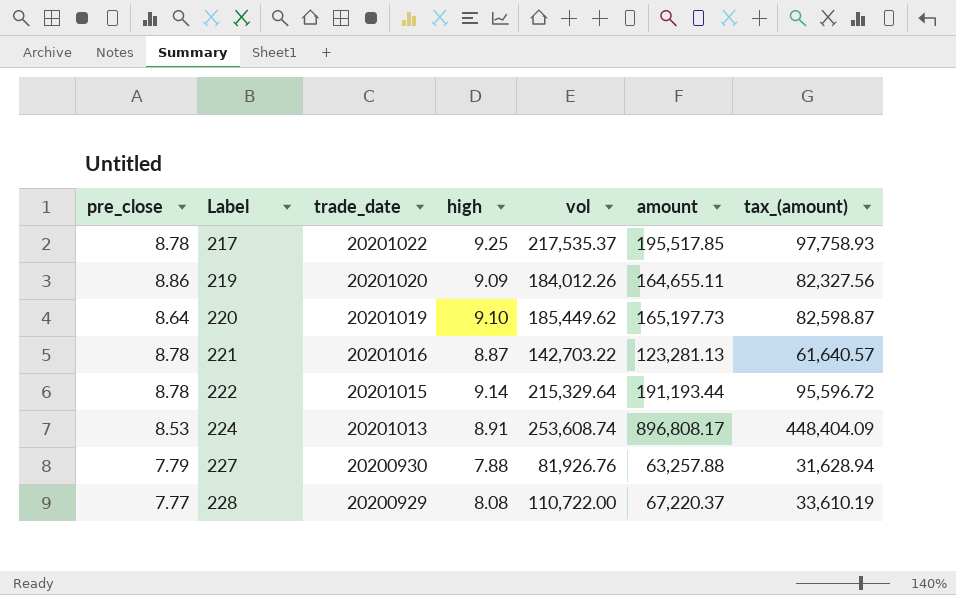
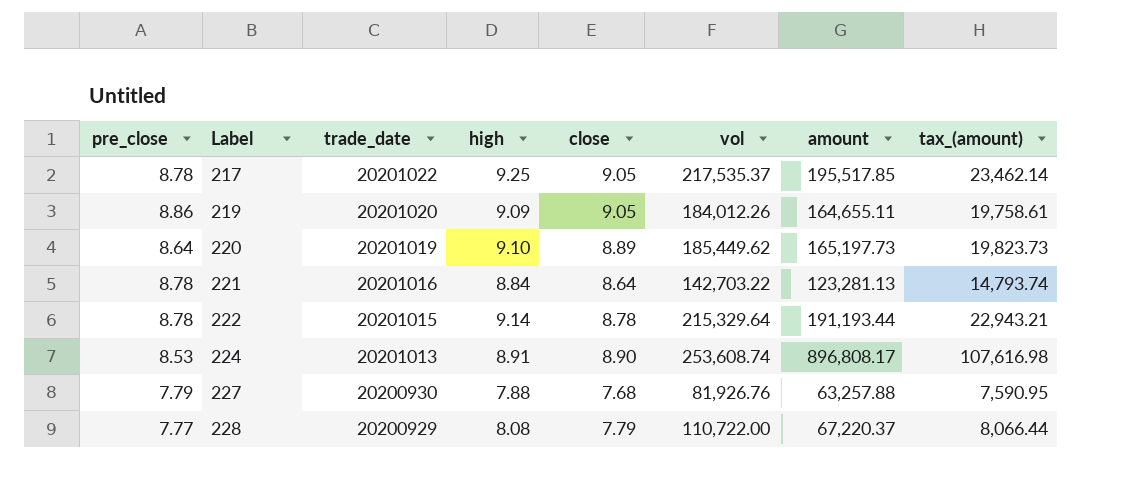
column close | position: none -> 5
column tax_(amount) | formula: [amount] * 0.5 -> [amount] * 0.12
221 | high: 8.87 -> 8.84

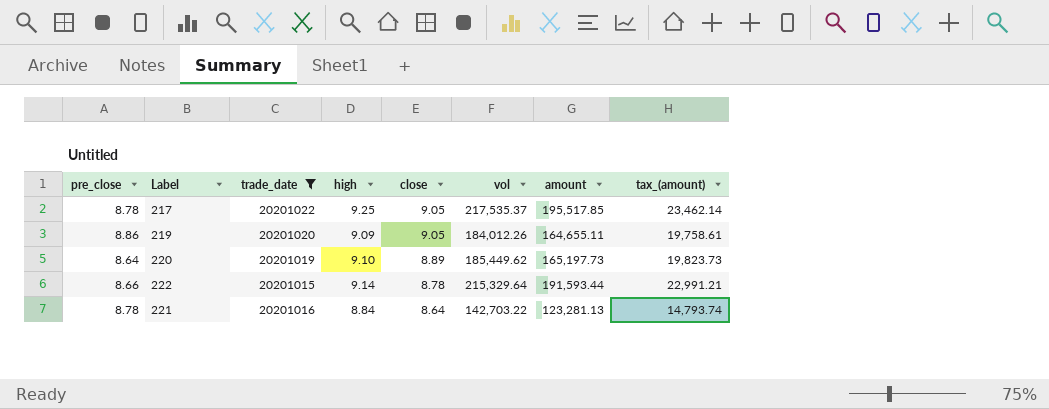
filter: none -> trade_date >= 20201015
row order: Label ascending -> close descending
222 | pre_close: 8.78 -> 8.66
222 | amount: 191,193.44 -> 191,593.44
222 | tax_(amount): 22,943.21 -> 22,991.21

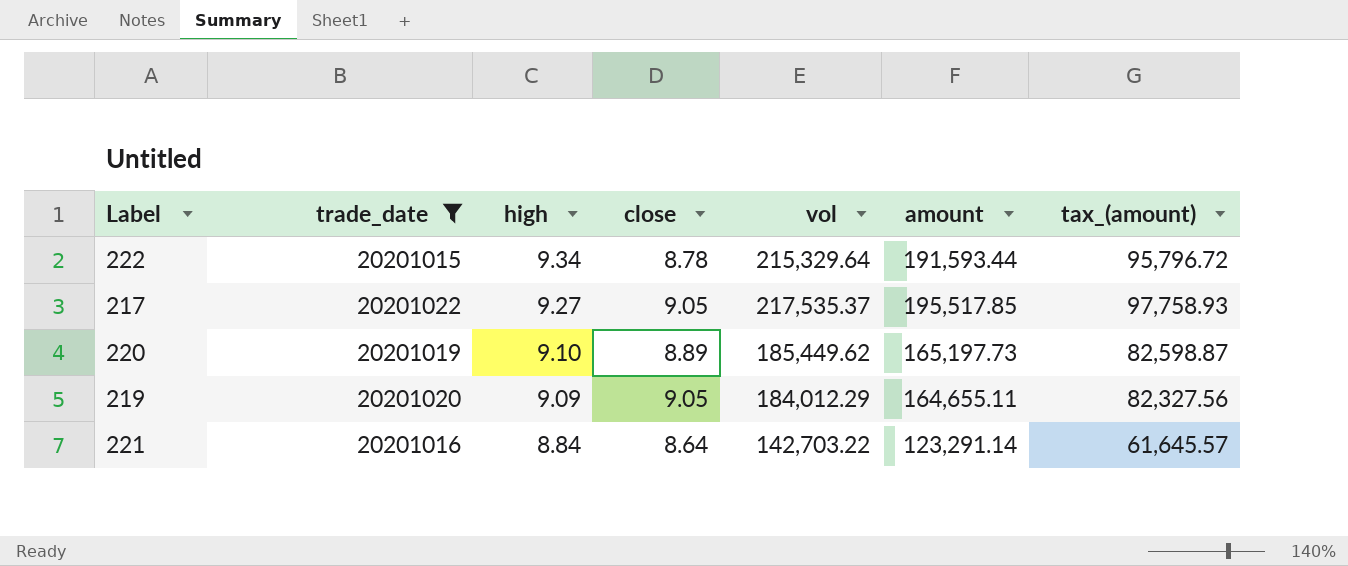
row order: close descending -> high descending
column pre_close | position: 1 -> none
column tax_(amount) | formula: [amount] * 0.12 -> [amount] * 0.5
222 | high: 9.14 -> 9.34
217 | high: 9.25 -> 9.27
219 | vol: 184,012.26 -> 184,012.29
221 | amount: 123,281.13 -> 123,291.14

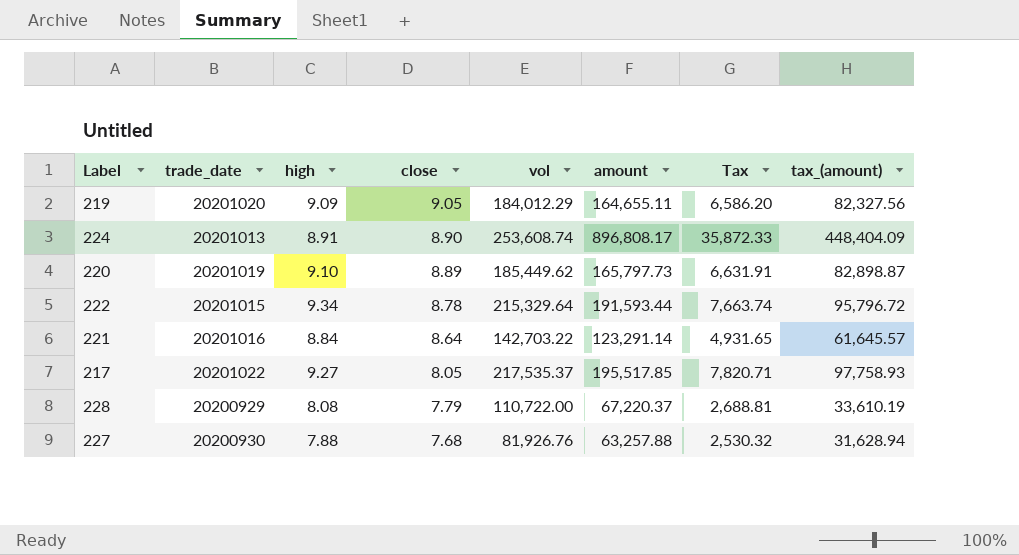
filter: trade_date >= 20201015 -> none
row order: high descending -> close descending
column Tax | formula: none -> [amount] * 0.04
220 | amount: 165,197.73 -> 165,797.73
220 | tax_(amount): 82,598.87 -> 82,898.87
217 | close: 9.05 -> 8.05

